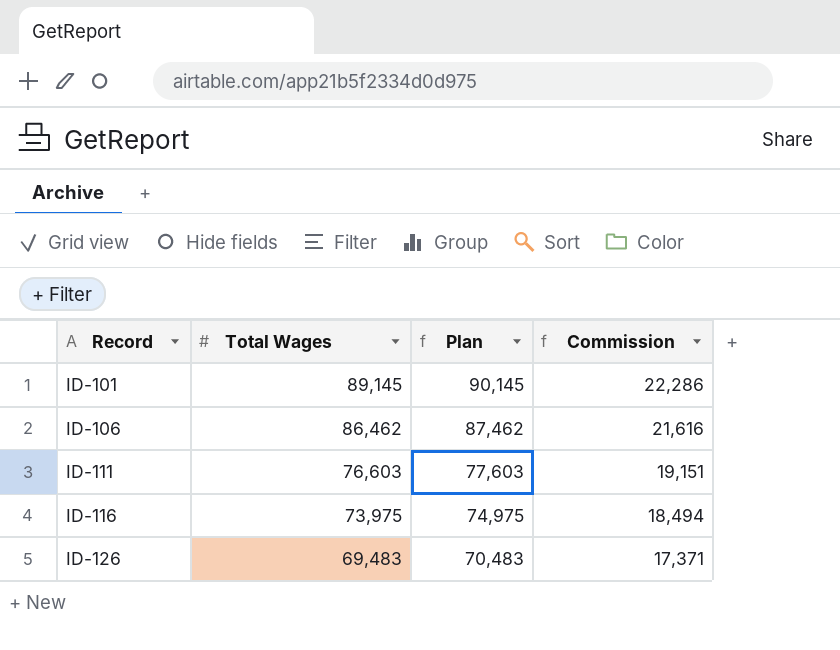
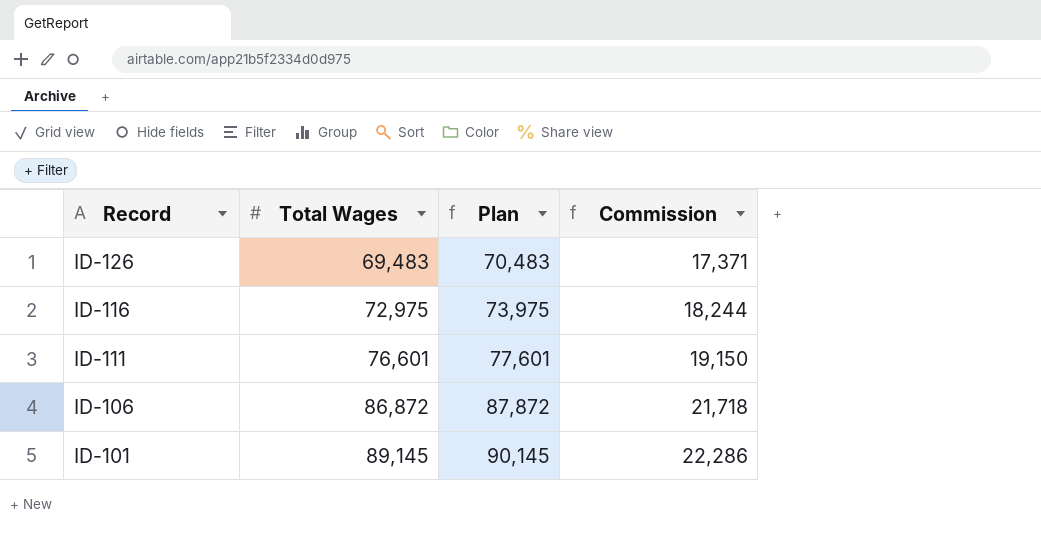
row order: Record ascending -> Record descending
ID-116 | Total Wages: 73,975 -> 72,975
ID-116 | Plan: 74,975 -> 73,975
ID-116 | Commission: 18,494 -> 18,244
ID-111 | Total Wages: 76,603 -> 76,601
ID-111 | Plan: 77,603 -> 77,601
ID-111 | Commission: 19,151 -> 19,150
ID-106 | Total Wages: 86,462 -> 86,872
ID-106 | Plan: 87,462 -> 87,872
ID-106 | Commission: 21,616 -> 21,718

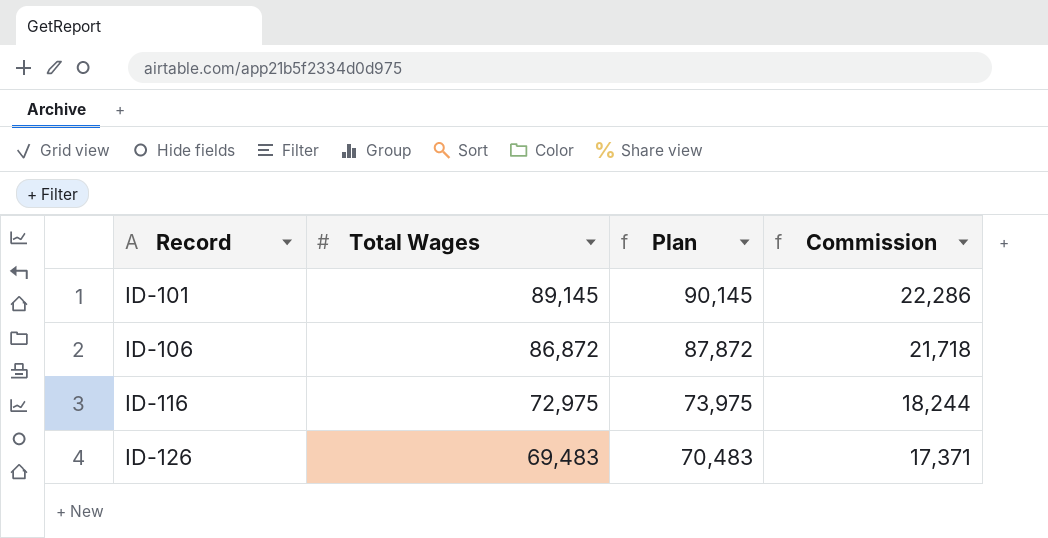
row order: Record descending -> Record ascending
row ID-111: 76,601 | 77,601 | 19,150 -> none

